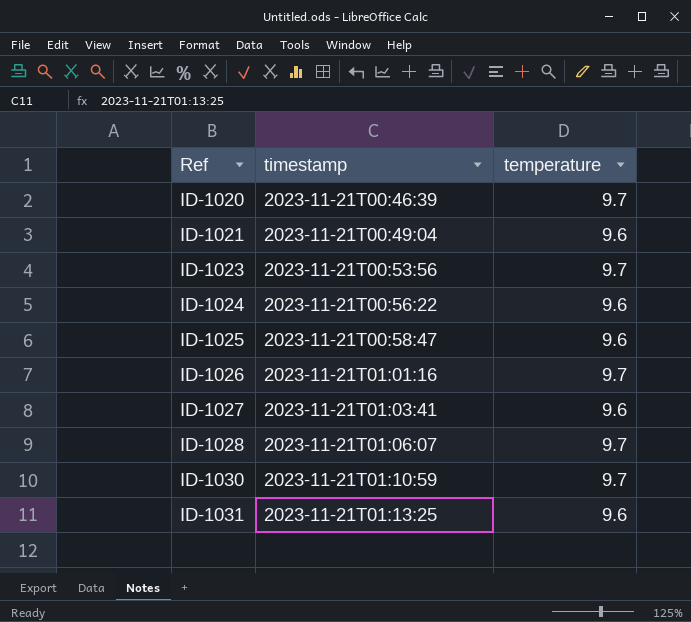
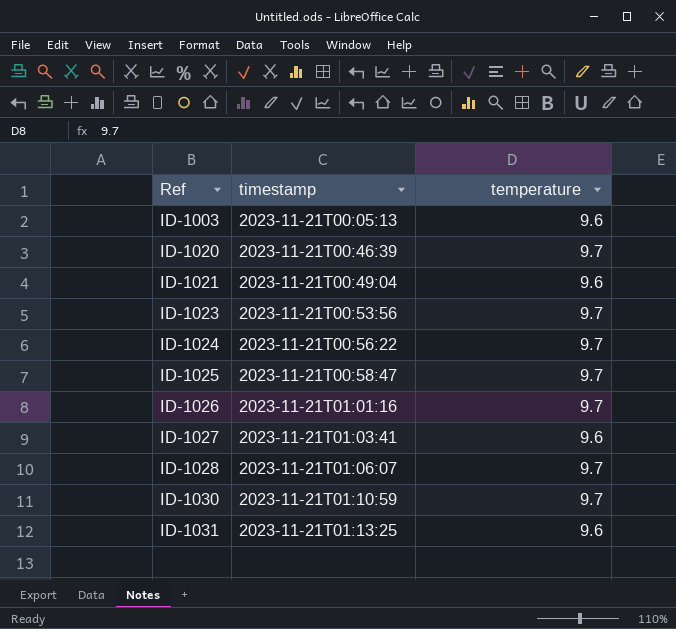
row ID-1003: none -> 2023-11-21T00:05:13 | 9.6
ID-1024 | temperature: 9.6 -> 9.7
ID-1025 | temperature: 9.6 -> 9.7

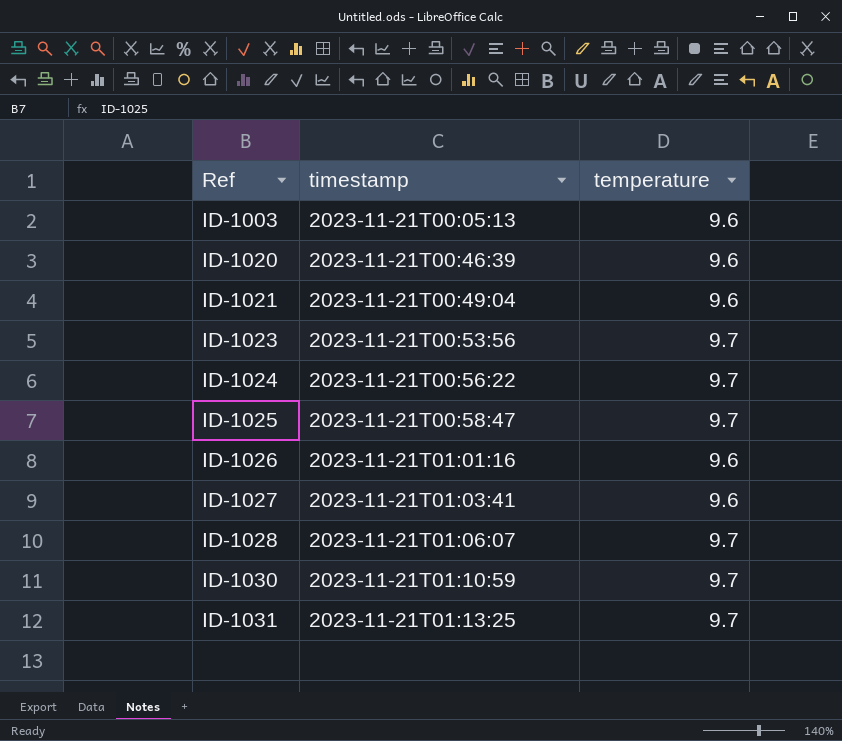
ID-1020 | temperature: 9.7 -> 9.6
ID-1026 | temperature: 9.7 -> 9.6
ID-1031 | temperature: 9.6 -> 9.7

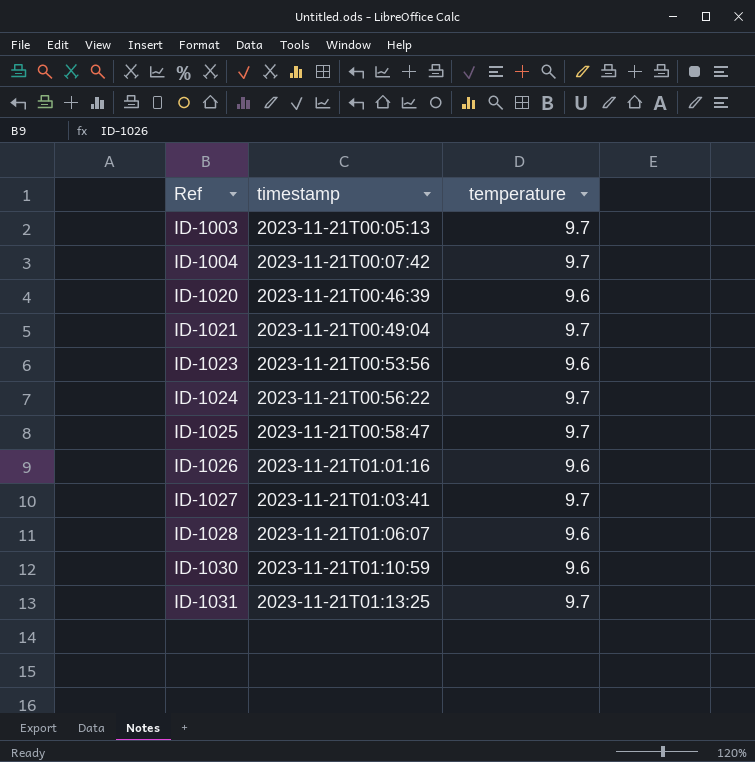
ID-1003 | temperature: 9.6 -> 9.7
row ID-1004: none -> 2023-11-21T00:07:42 | 9.7
ID-1021 | temperature: 9.6 -> 9.7
ID-1023 | temperature: 9.7 -> 9.6
ID-1027 | temperature: 9.6 -> 9.7
ID-1028 | temperature: 9.7 -> 9.6
ID-1030 | temperature: 9.7 -> 9.6

